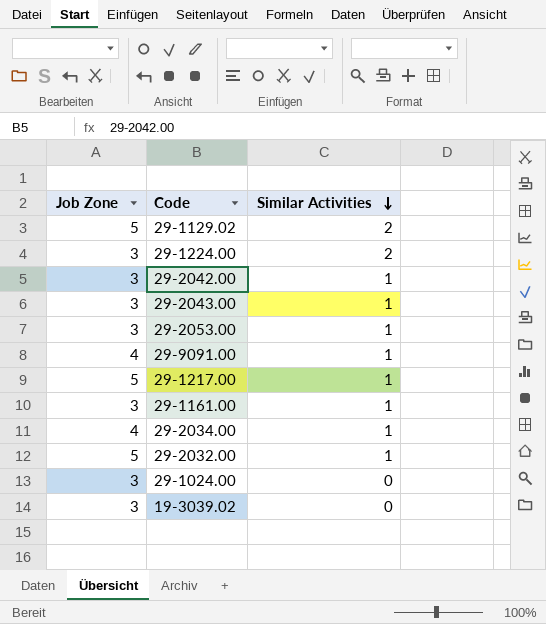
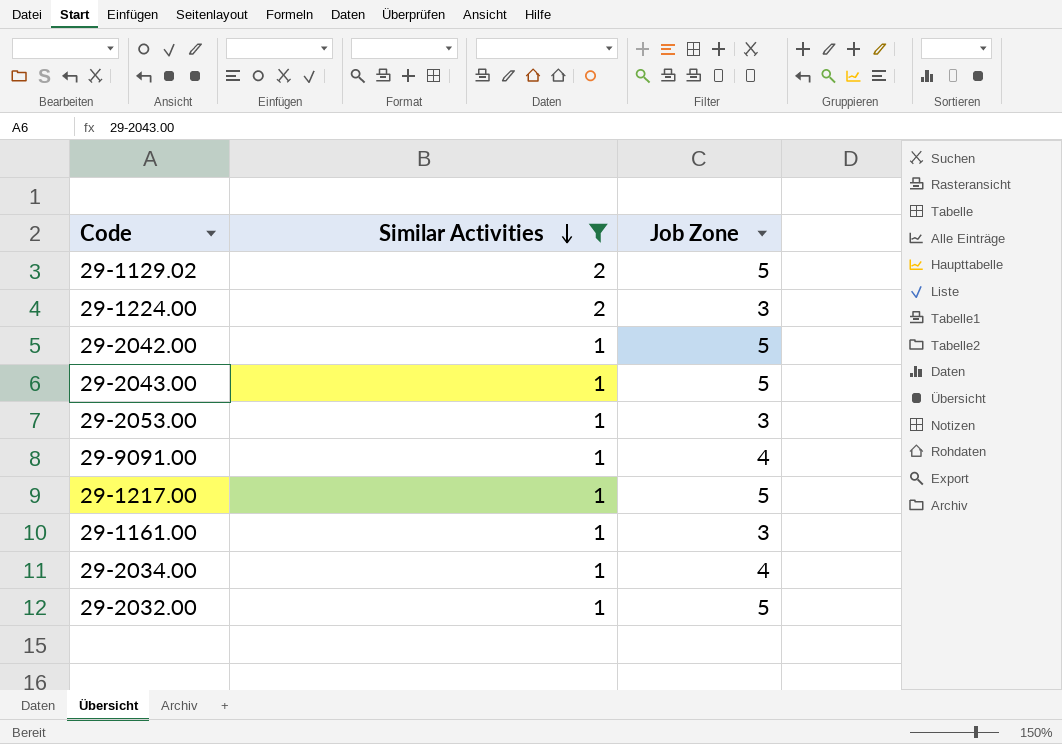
filter: none -> Similar Activities != 0
column Job Zone | position: 1 -> 3
29-2042.00 | Job Zone: 3 -> 5
29-2043.00 | Job Zone: 3 -> 5

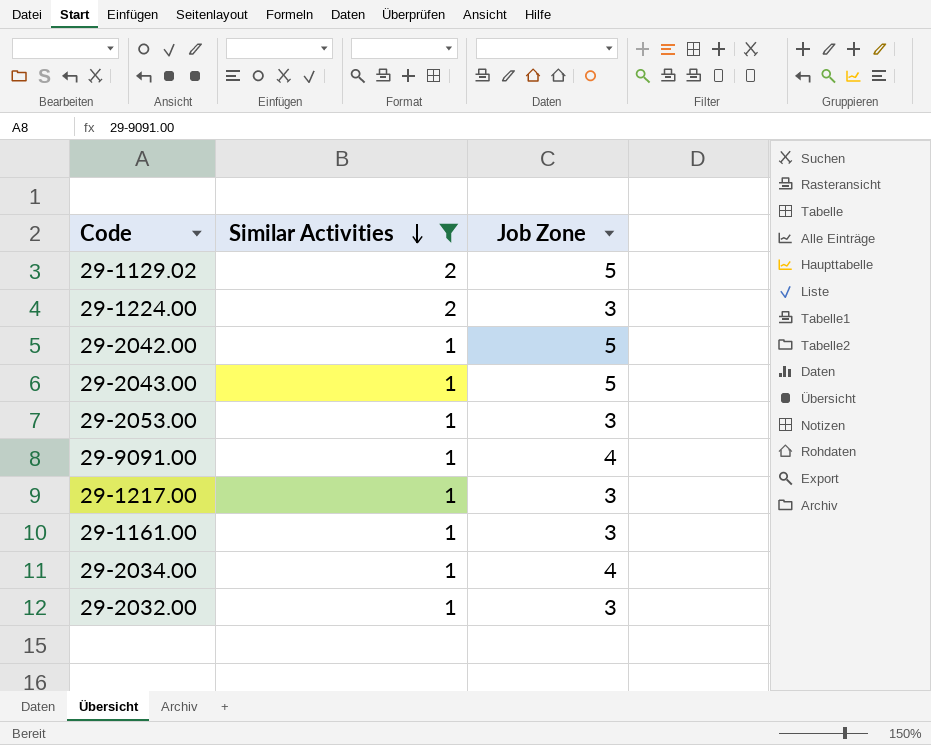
29-1217.00 | Job Zone: 5 -> 3
29-2032.00 | Job Zone: 5 -> 3

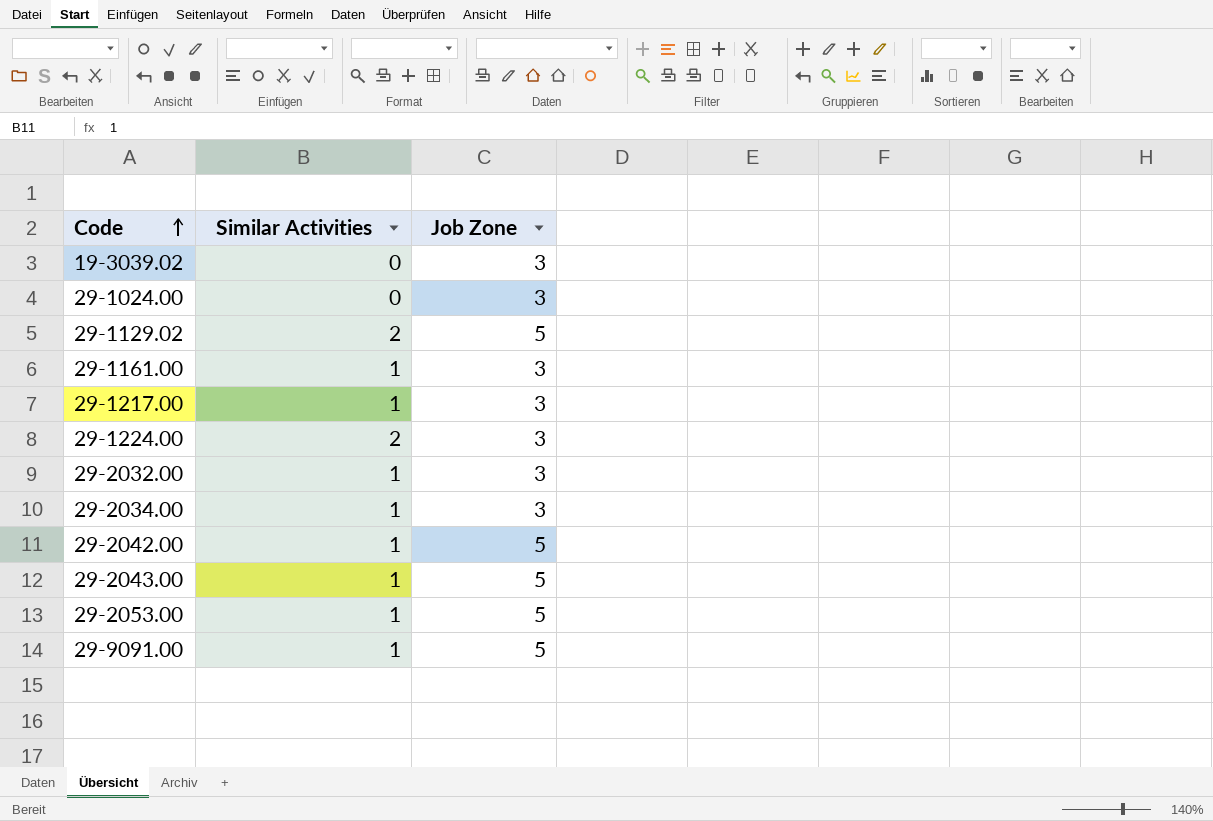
filter: Similar Activities != 0 -> none
row order: Similar Activities descending -> Code ascending
29-2034.00 | Job Zone: 4 -> 3
29-2053.00 | Job Zone: 3 -> 5
29-9091.00 | Job Zone: 4 -> 5

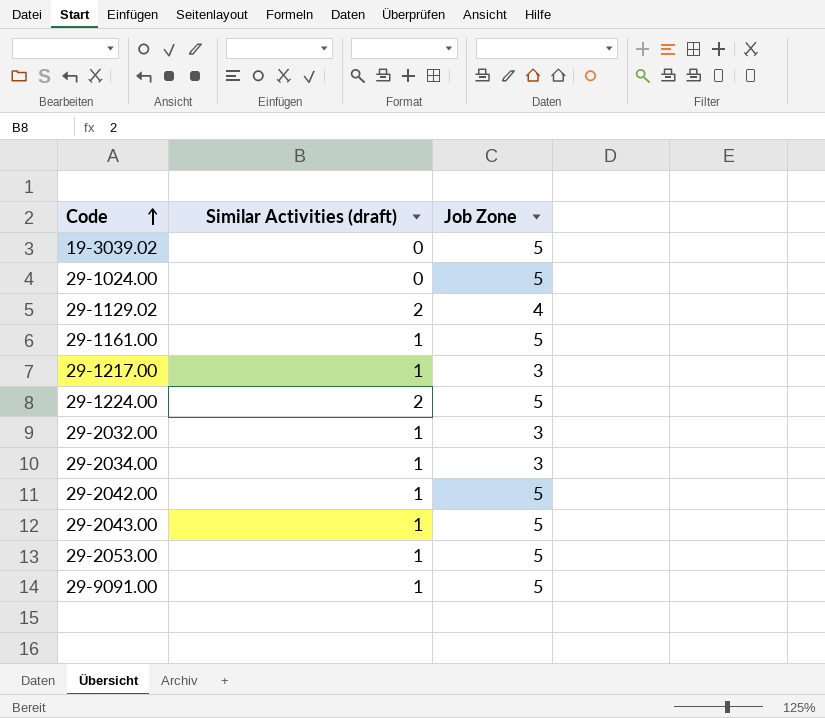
column name: Similar Activities -> Similar Activities (draft)
19-3039.02 | Job Zone: 3 -> 5
29-1024.00 | Job Zone: 3 -> 5
29-1129.02 | Job Zone: 5 -> 4
29-1161.00 | Job Zone: 3 -> 5
29-1224.00 | Job Zone: 3 -> 5

